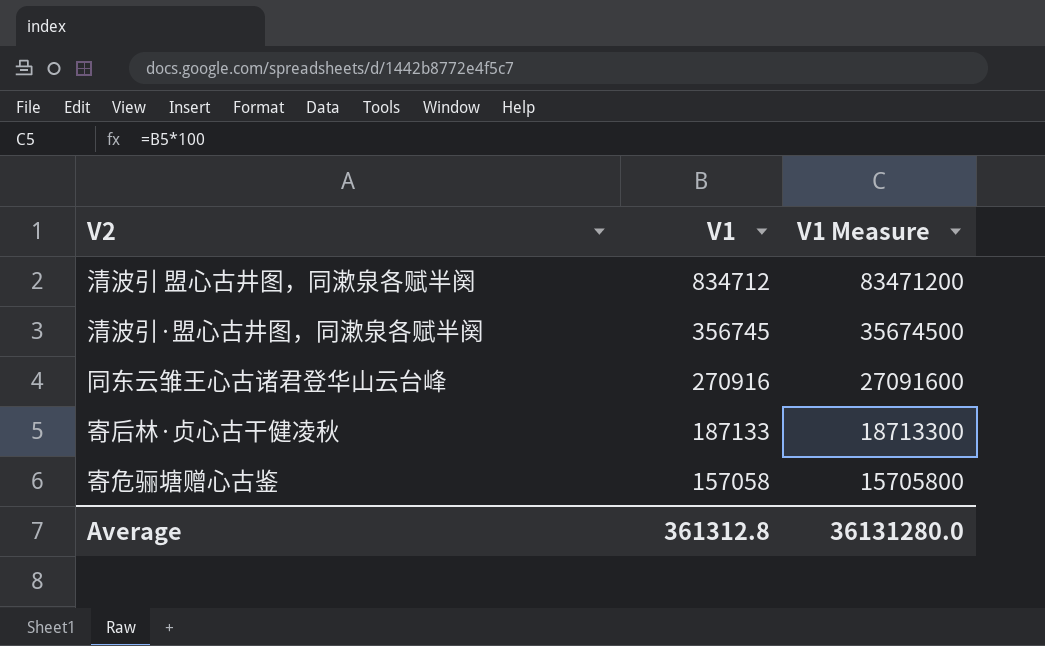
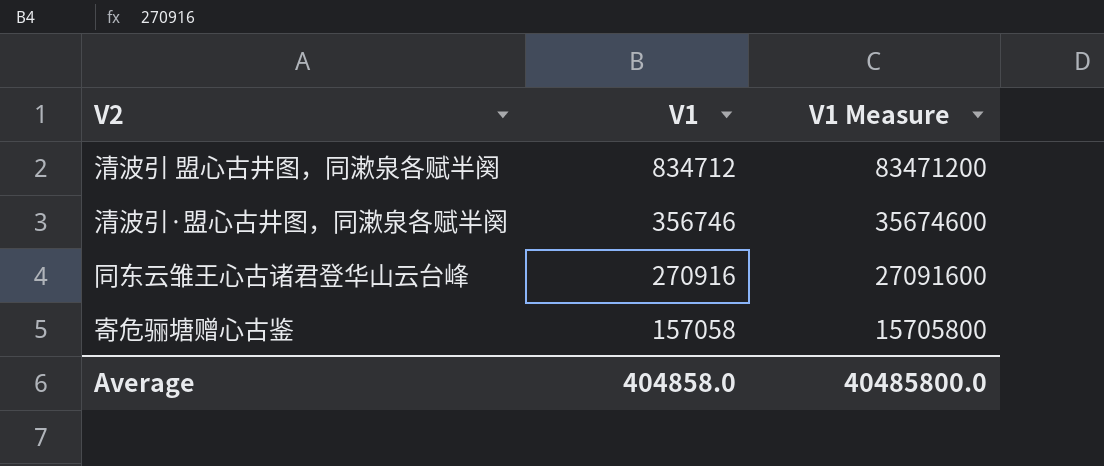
row 寄后林·贞心古干健凌秋: 187133 | 18713300 -> none
清波引·盟心古井图，同漱泉各赋半阕 | V1: 356745 -> 356746
清波引·盟心古井图，同漱泉各赋半阕 | V1 Measure: 35674500 -> 35674600
Average | V1: 361312.8 -> 404858.0
Average | V1 Measure: 36131280.0 -> 40485800.0

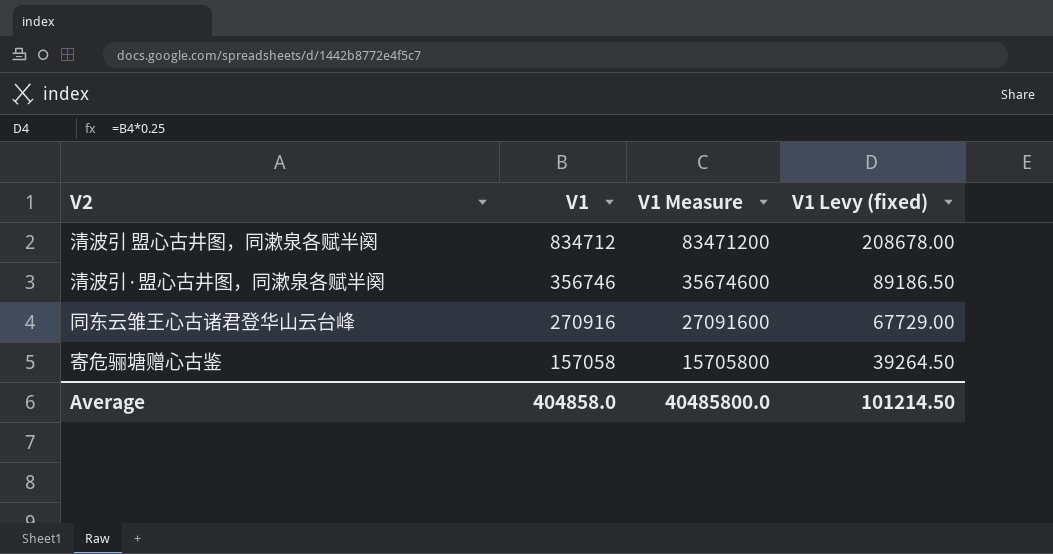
column V1 Levy (fixed) | formula: none -> [V1] * 0.25

